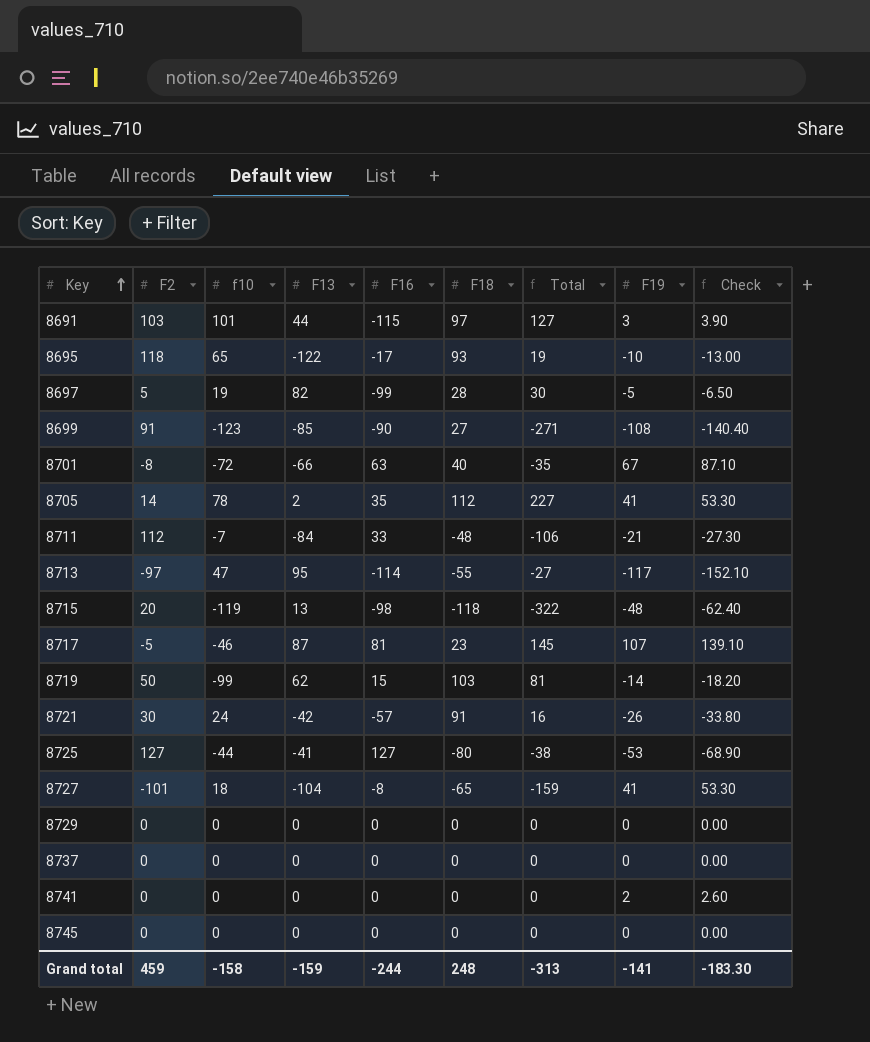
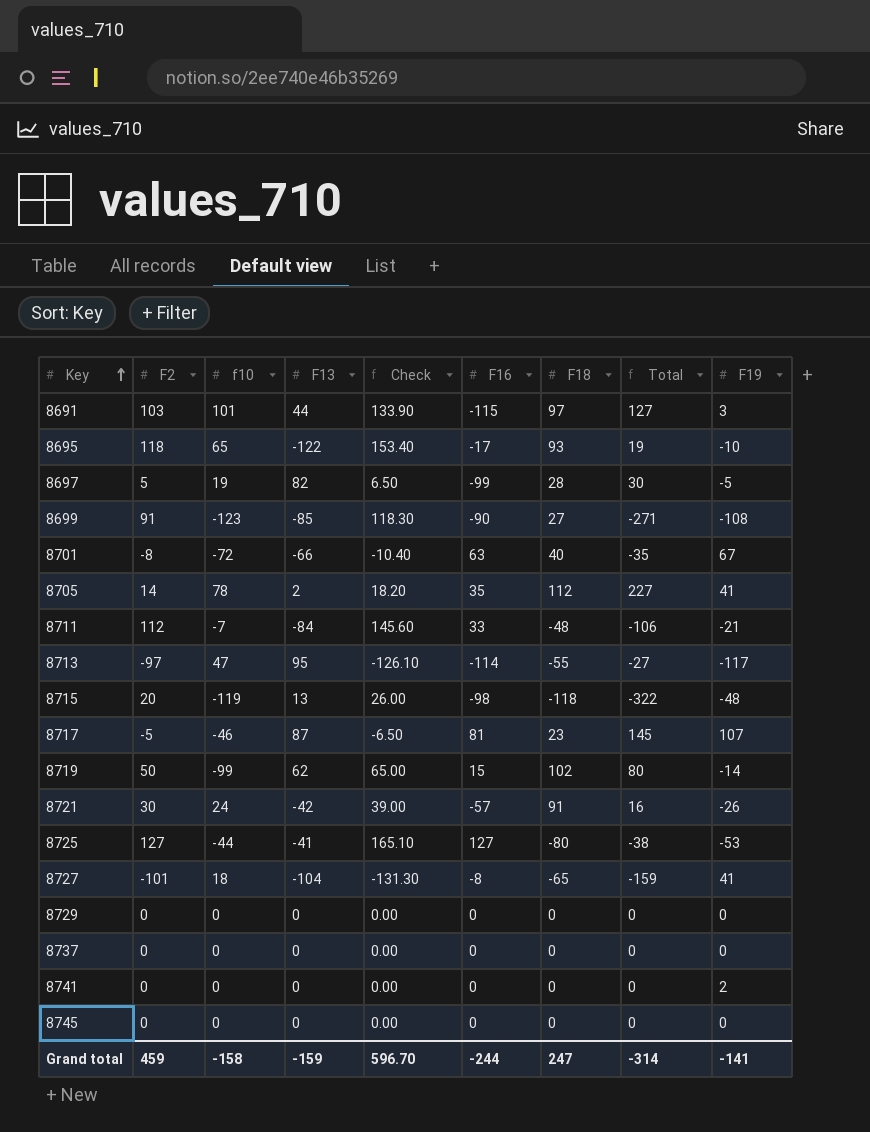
column Check | formula: [F19] * 1.3 -> [F2] * 1.3
column Check | position: 9 -> 5
8719 | F18: 103 -> 102
8719 | Total: 81 -> 80
Grand total | Check: -183.30 -> 596.70
Grand total | F18: 248 -> 247
Grand total | Total: -313 -> -314

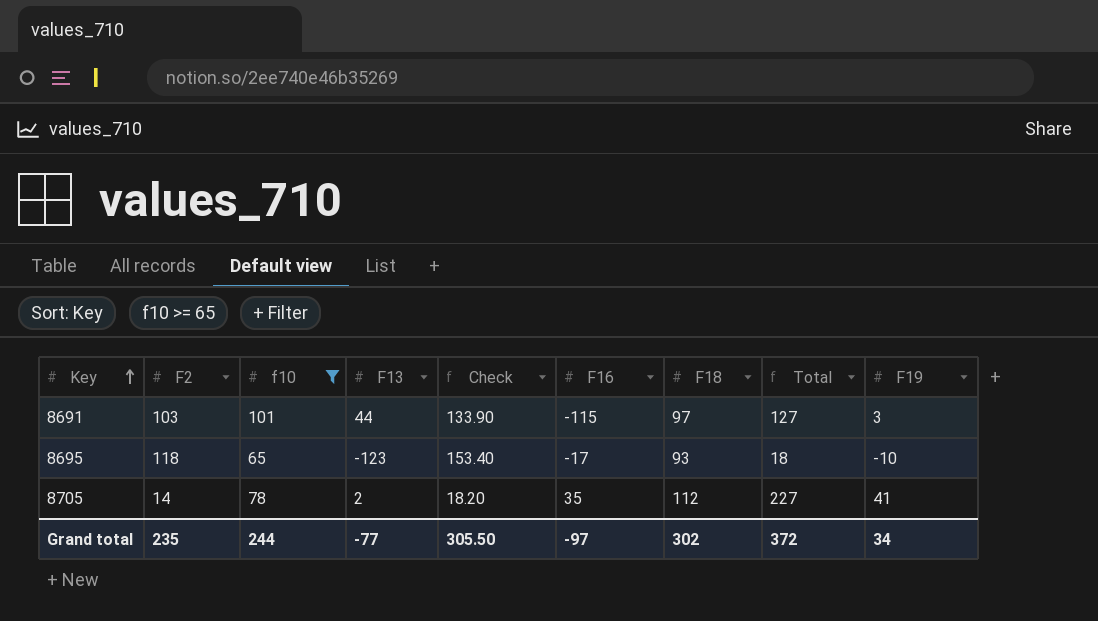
filter: none -> f10 >= 65
8695 | F13: -122 -> -123
8695 | Total: 19 -> 18
Grand total | F2: 459 -> 235
Grand total | f10: -158 -> 244
Grand total | F13: -159 -> -77
Grand total | Check: 596.70 -> 305.50
Grand total | F16: -244 -> -97
Grand total | F18: 247 -> 302
Grand total | Total: -314 -> 372
Grand total | F19: -141 -> 34

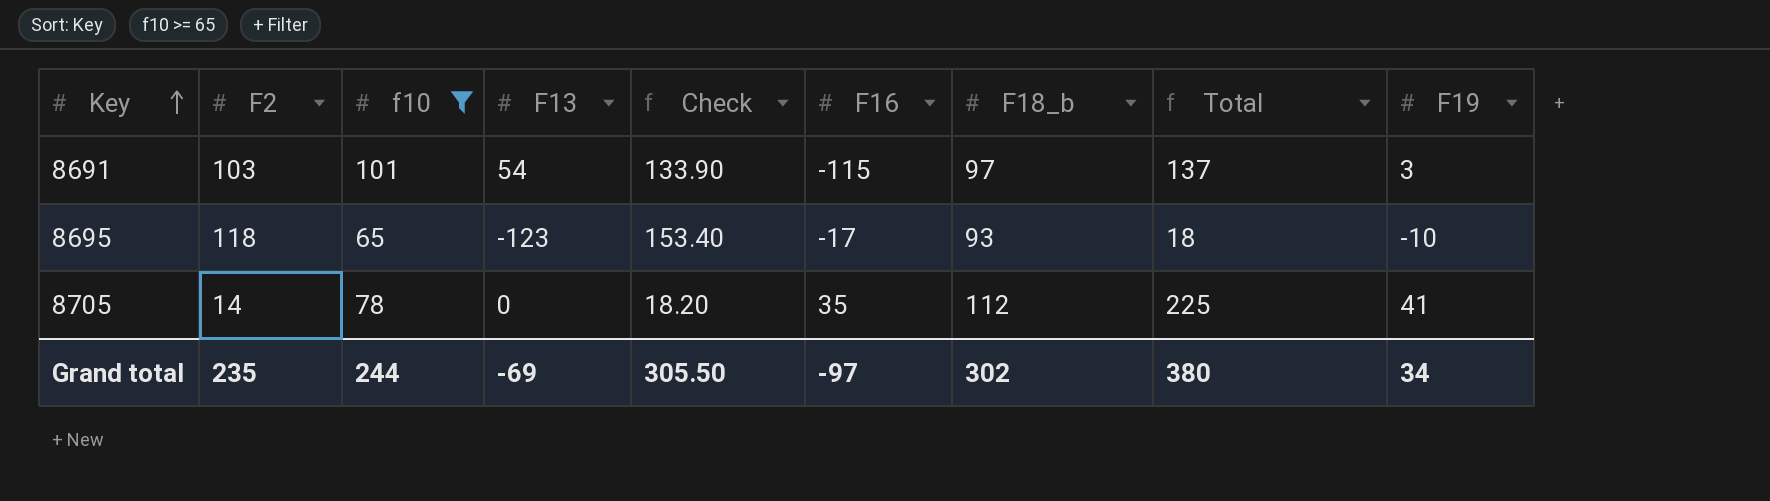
column name: F18 -> F18_b
8691 | F13: 44 -> 54
8691 | Total: 127 -> 137
8705 | F13: 2 -> 0
8705 | Total: 227 -> 225
Grand total | F13: -77 -> -69
Grand total | Total: 372 -> 380

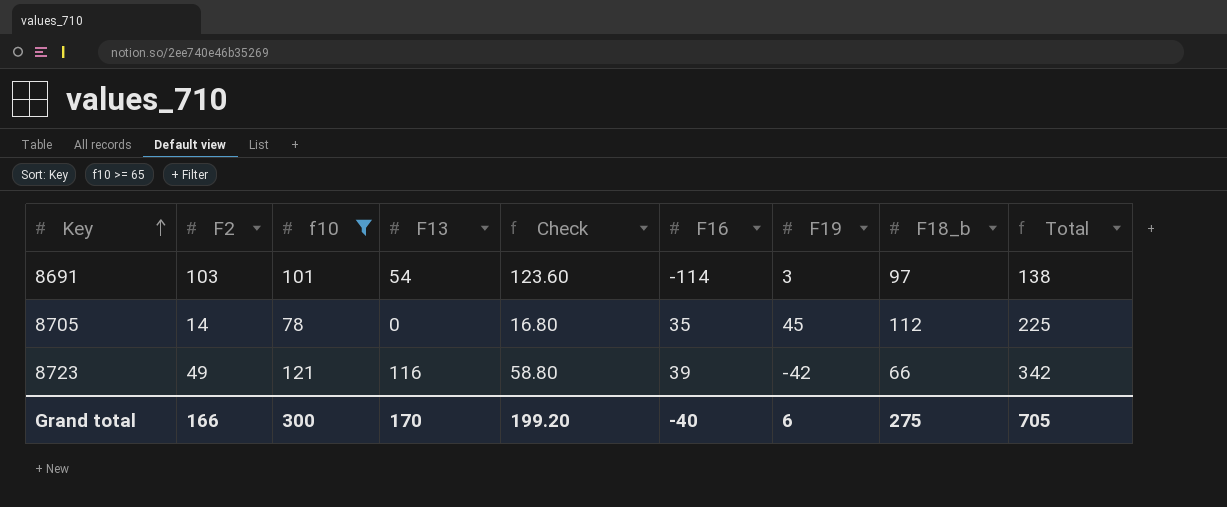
column Check | formula: [F2] * 1.3 -> [F2] * 1.2
column F19 | position: 9 -> 7
row 8695: 118 | 65 | -123 | 153.40 | -17 | 93 | 18 | -10 -> none
8691 | F16: -115 -> -114
8691 | Total: 137 -> 138
8705 | F19: 41 -> 45
row 8723: none -> 49 | 121 | 116 | 58.80 | 39 | -42 | 66 | 342
Grand total | F2: 235 -> 166
Grand total | f10: 244 -> 300
Grand total | F13: -69 -> 170
Grand total | Check: 305.50 -> 199.20
Grand total | F16: -97 -> -40
Grand total | F19: 34 -> 6
Grand total | F18_b: 302 -> 275
Grand total | Total: 380 -> 705

